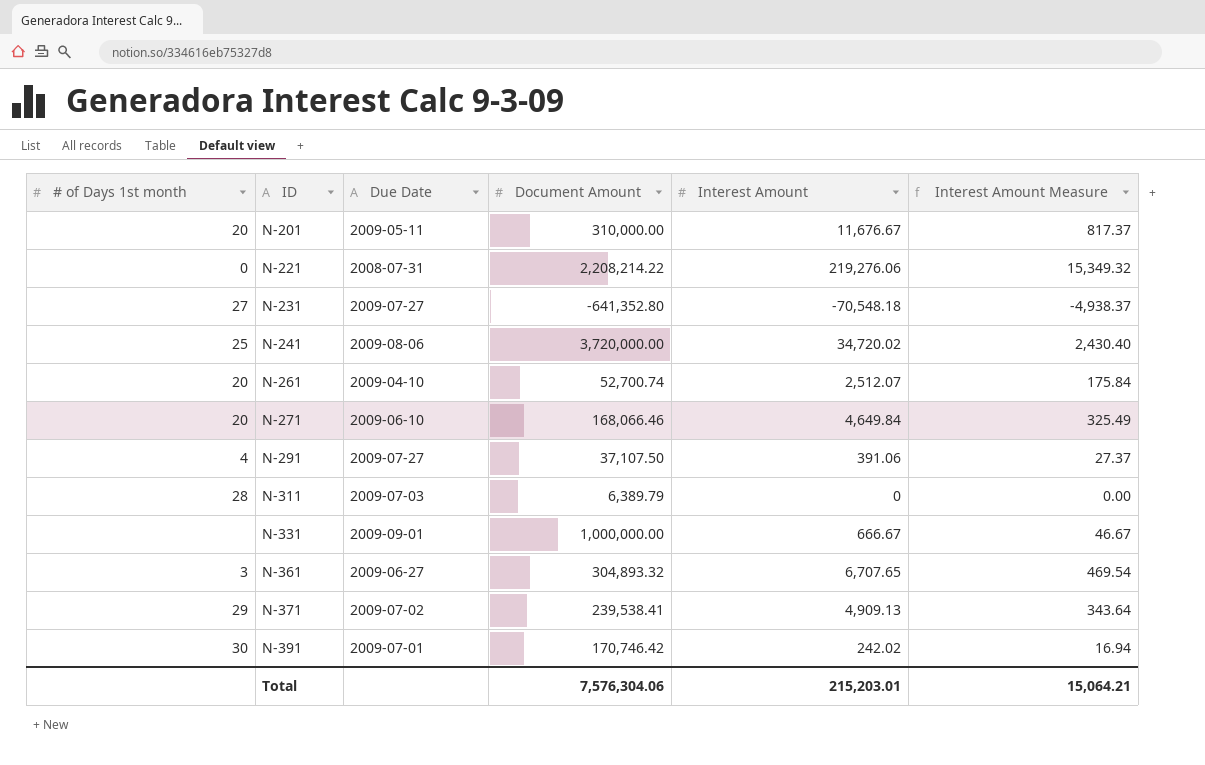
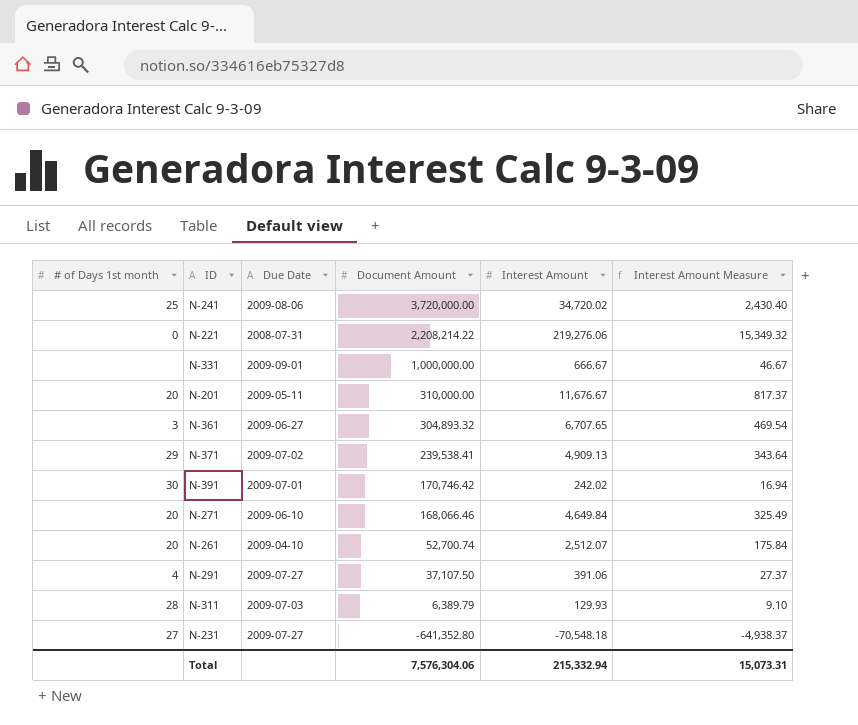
row order: ID ascending -> Document Amount descending
N-311 | Interest Amount: 0 -> 129.93
N-311 | Interest Amount Measure: 0.00 -> 9.10
Total | Interest Amount: 215,203.01 -> 215,332.94
Total | Interest Amount Measure: 15,064.21 -> 15,073.31

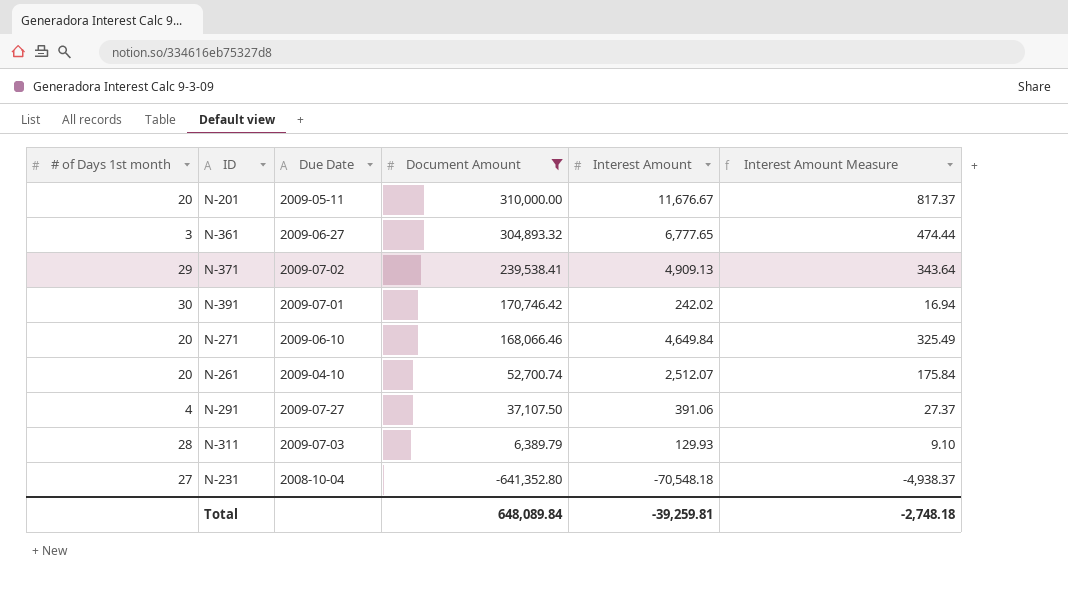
filter: none -> Document Amount <= 310,000.00
N-361 | Interest Amount: 6,707.65 -> 6,777.65
N-361 | Interest Amount Measure: 469.54 -> 474.44
N-231 | Due Date: 2009-07-27 -> 2008-10-04
Total | Document Amount: 7,576,304.06 -> 648,089.84
Total | Interest Amount: 215,332.94 -> -39,259.81
Total | Interest Amount Measure: 15,073.31 -> -2,748.18

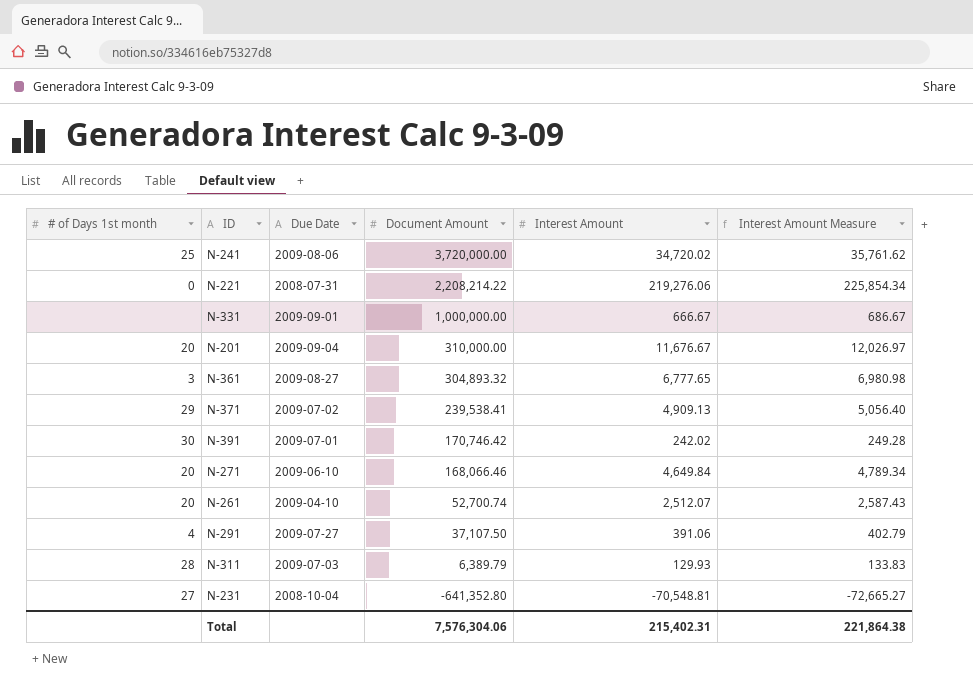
filter: Document Amount <= 310,000.00 -> none
column Interest Amount Measure | formula: [Interest Amount] * 0.07 -> [Interest Amount] * 1.03
N-201 | Due Date: 2009-05-11 -> 2009-09-04
N-361 | Due Date: 2009-06-27 -> 2009-08-27
N-231 | Interest Amount: -70,548.18 -> -70,548.81
Total | Document Amount: 648,089.84 -> 7,576,304.06
Total | Interest Amount: -39,259.81 -> 215,402.31
Total | Interest Amount Measure: -2,748.18 -> 221,864.38

